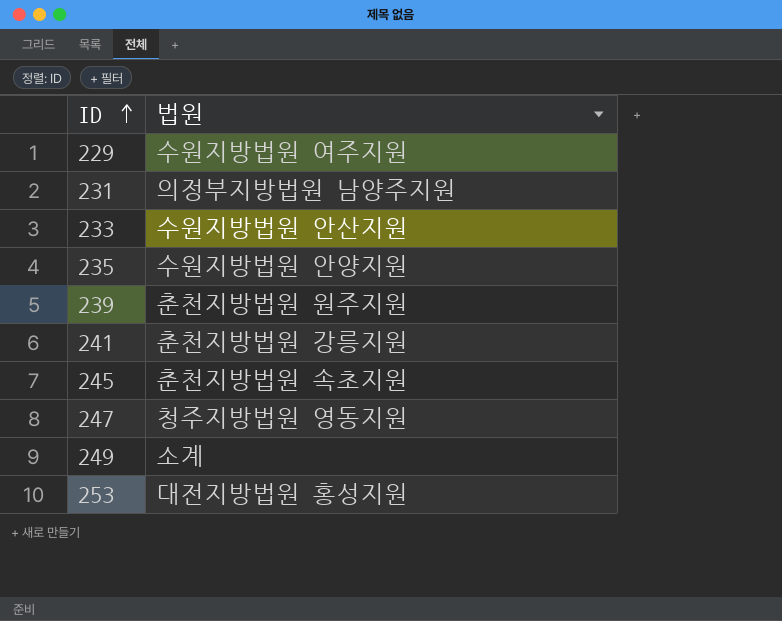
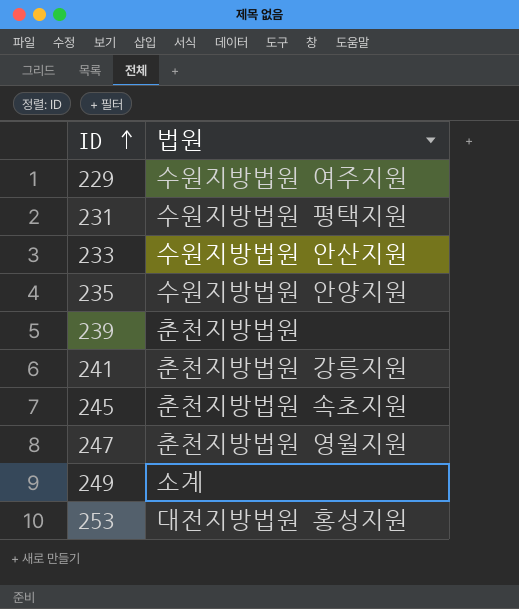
231 | 법원: 의정부지방법원 남양주지원 -> 수원지방법원 평택지원
239 | 법원: 춘천지방법원 원주지원 -> 춘천지방법원
247 | 법원: 청주지방법원 영동지원 -> 춘천지방법원 영월지원

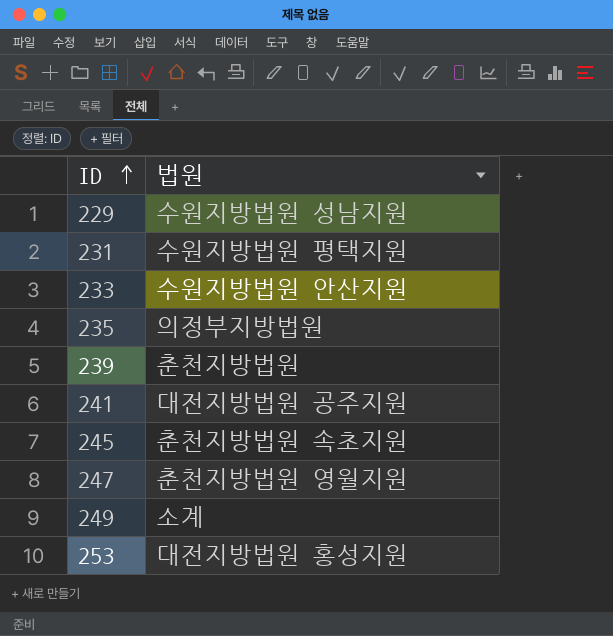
229 | 법원: 수원지방법원 여주지원 -> 수원지방법원 성남지원
235 | 법원: 수원지방법원 안양지원 -> 의정부지방법원
241 | 법원: 춘천지방법원 강릉지원 -> 대전지방법원 공주지원

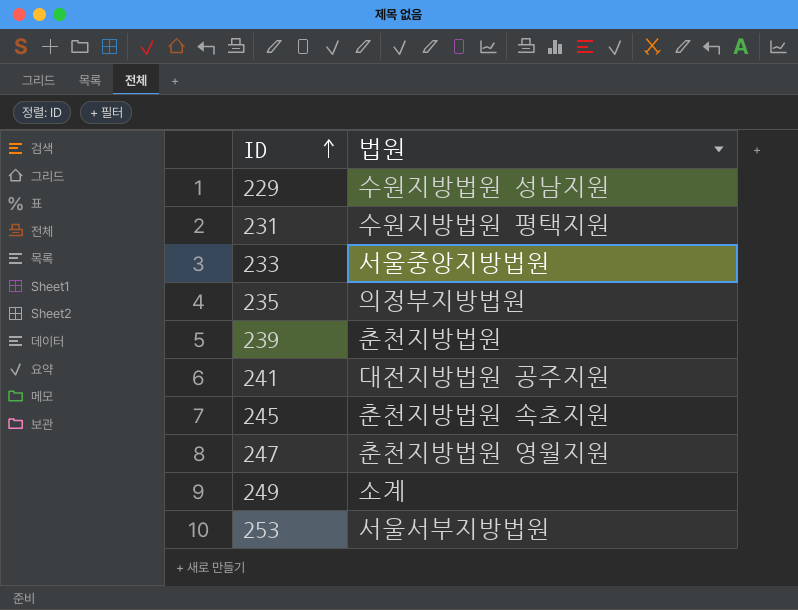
233 | 법원: 수원지방법원 안산지원 -> 서울중앙지방법원
253 | 법원: 대전지방법원 홍성지원 -> 서울서부지방법원

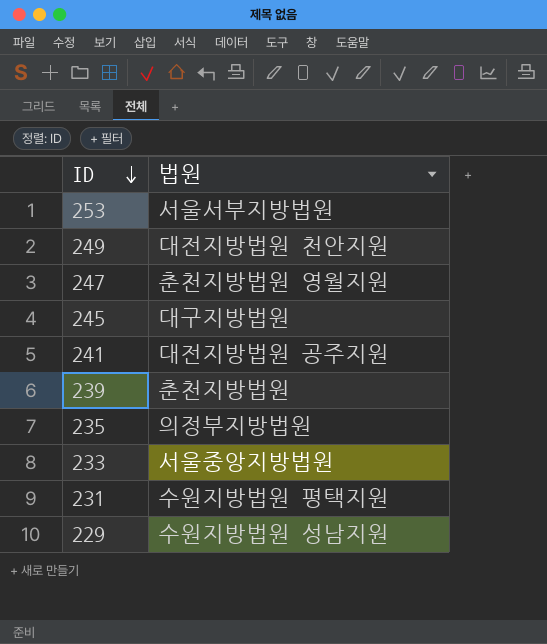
row order: ID ascending -> ID descending
249 | 법원: 소계 -> 대전지방법원 천안지원
245 | 법원: 춘천지방법원 속초지원 -> 대구지방법원

